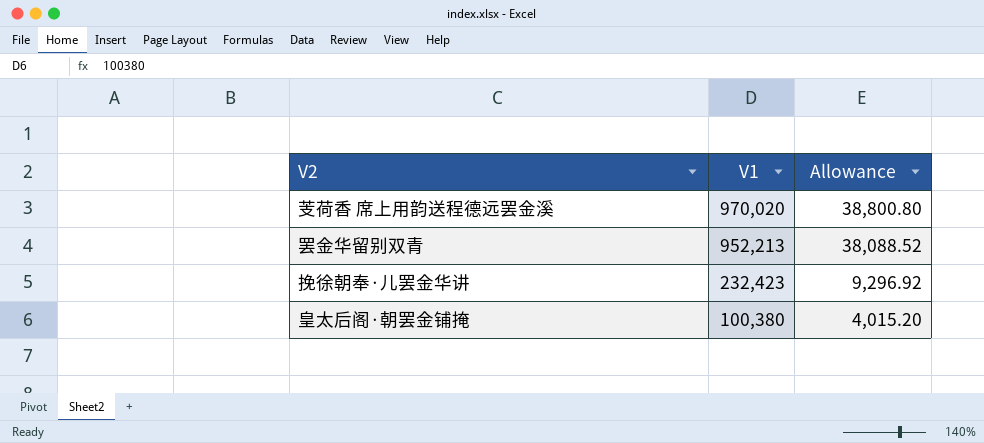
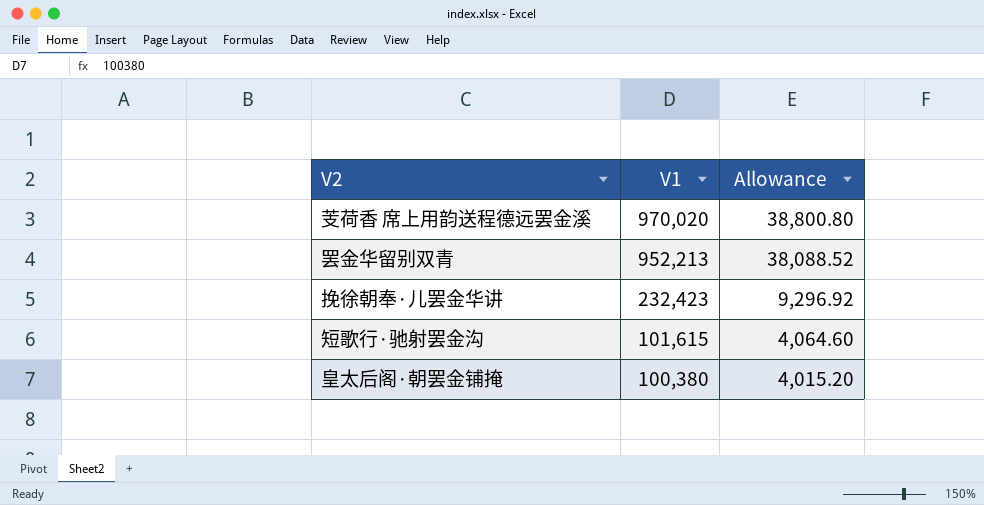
row 短歌行·驰射罢金沟: none -> 101,615 | 4,064.60

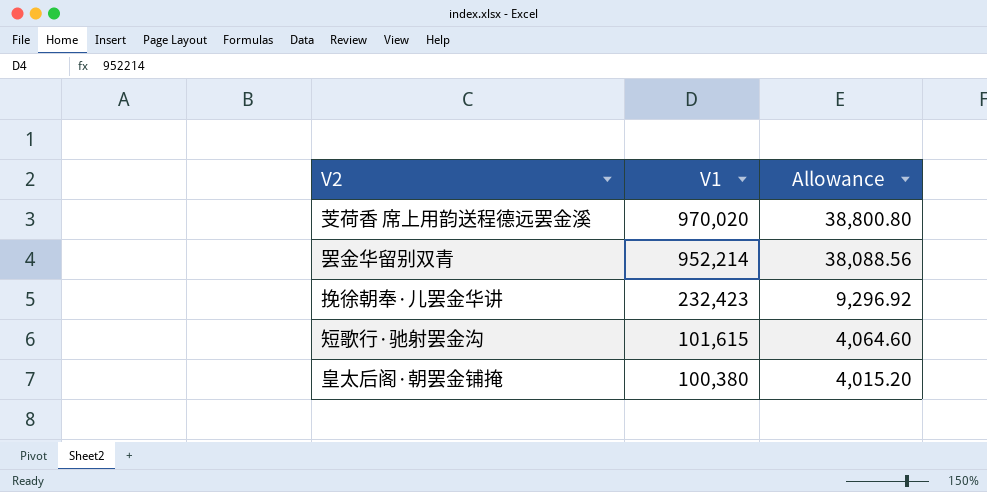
罢金华留别双青 | V1: 952,213 -> 952,214
罢金华留别双青 | Allowance: 38,088.52 -> 38,088.56

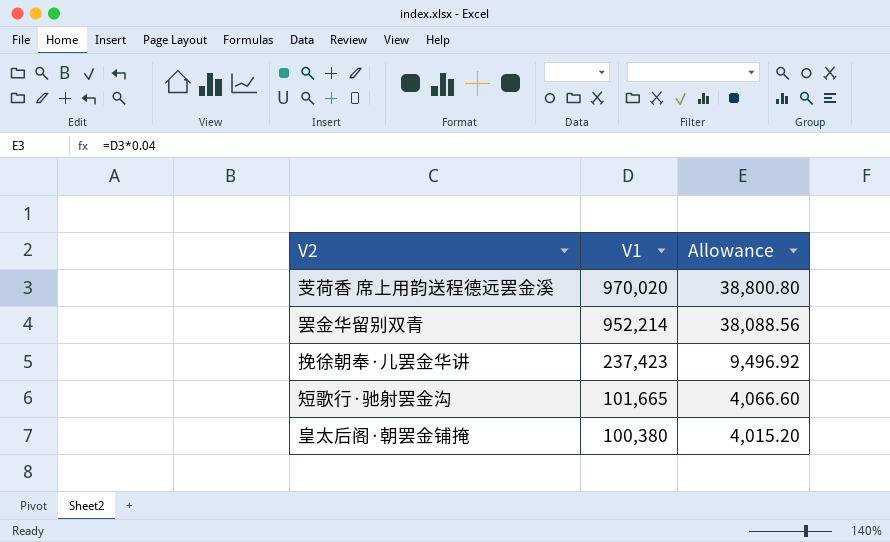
挽徐朝奉·儿罢金华讲 | V1: 232,423 -> 237,423
挽徐朝奉·儿罢金华讲 | Allowance: 9,296.92 -> 9,496.92
短歌行·驰射罢金沟 | V1: 101,615 -> 101,665
短歌行·驰射罢金沟 | Allowance: 4,064.60 -> 4,066.60

